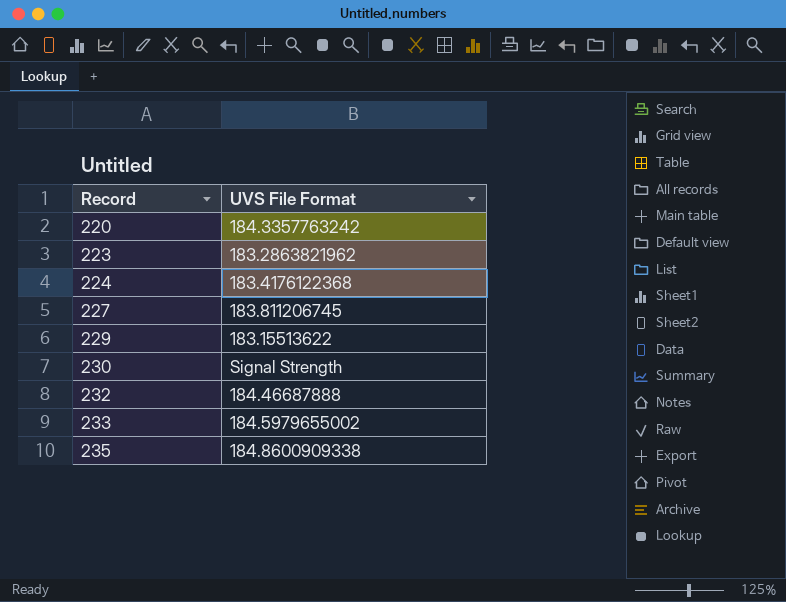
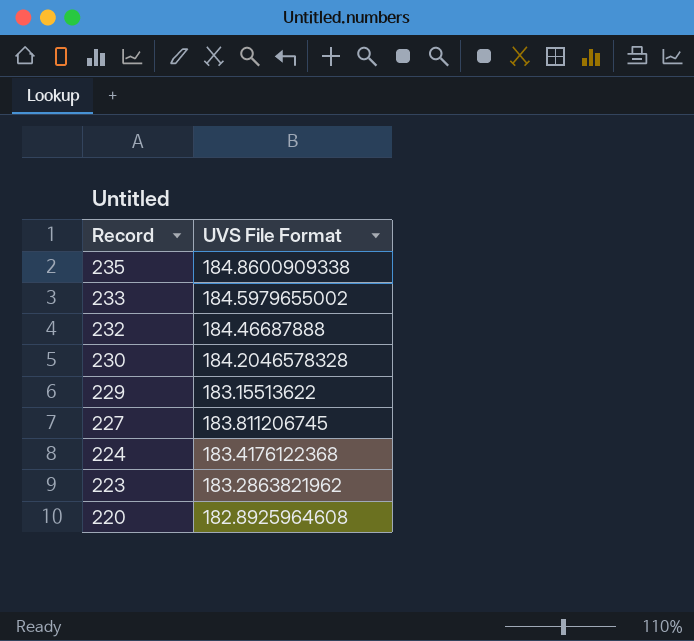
row order: Record ascending -> Record descending
230 | UVS File Format: Signal Strength -> 184.2046578328
220 | UVS File Format: 184.3357763242 -> 182.8925964608

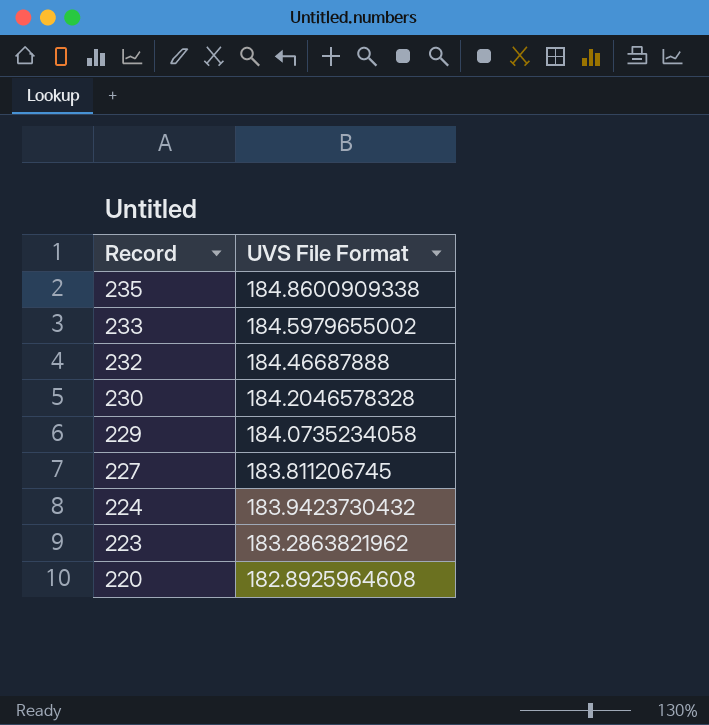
229 | UVS File Format: 183.15513622 -> 184.0735234058
224 | UVS File Format: 183.4176122368 -> 183.9423730432

